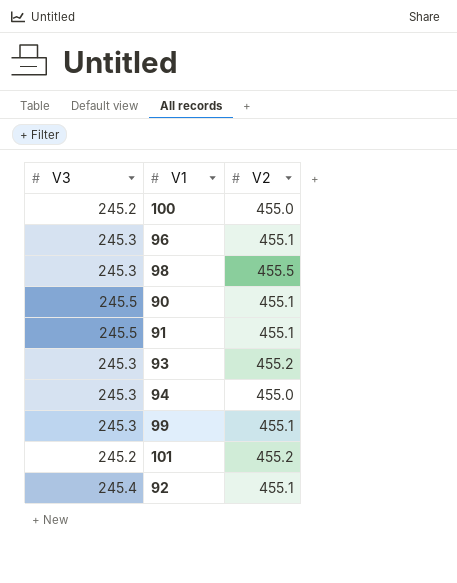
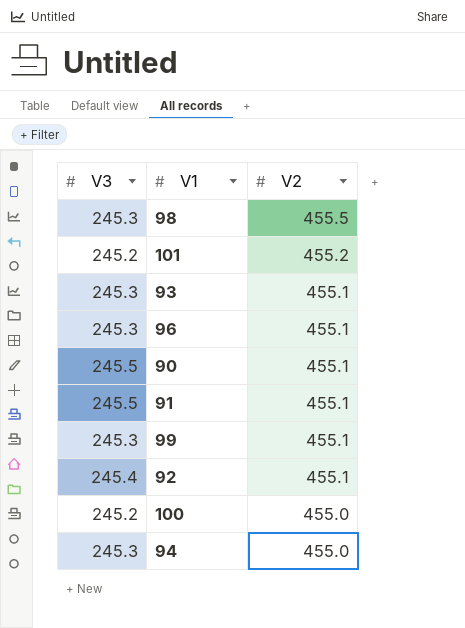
row order: none -> V2 descending
93 | V2: 455.2 -> 455.1

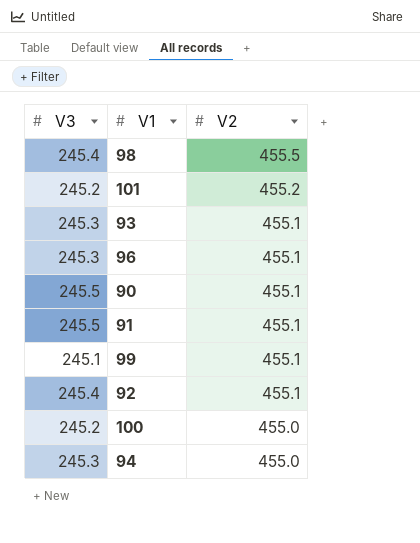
98 | V3: 245.3 -> 245.4
99 | V3: 245.3 -> 245.1

